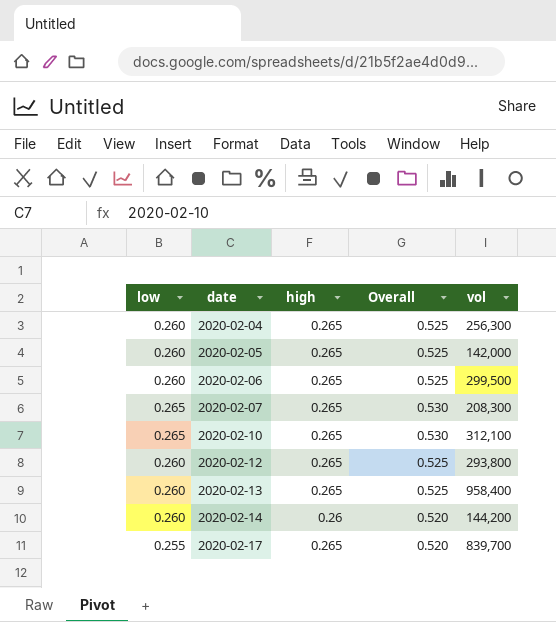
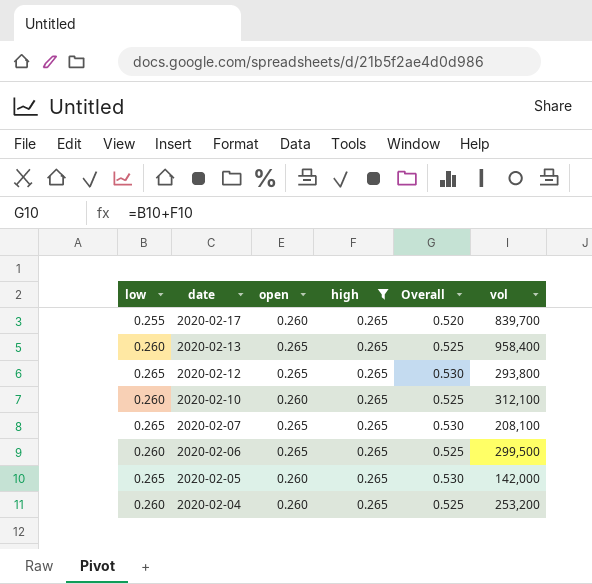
filter: none -> high = 0.265
row order: date ascending -> date descending
column open | position: none -> 3
2020-02-12 | low: 0.260 -> 0.265
2020-02-12 | Overall: 0.525 -> 0.530
2020-02-10 | low: 0.265 -> 0.260
2020-02-10 | Overall: 0.530 -> 0.525
2020-02-07 | vol: 208,300 -> 208,100
2020-02-05 | low: 0.260 -> 0.265
2020-02-05 | Overall: 0.525 -> 0.530
2020-02-04 | vol: 256,300 -> 253,200

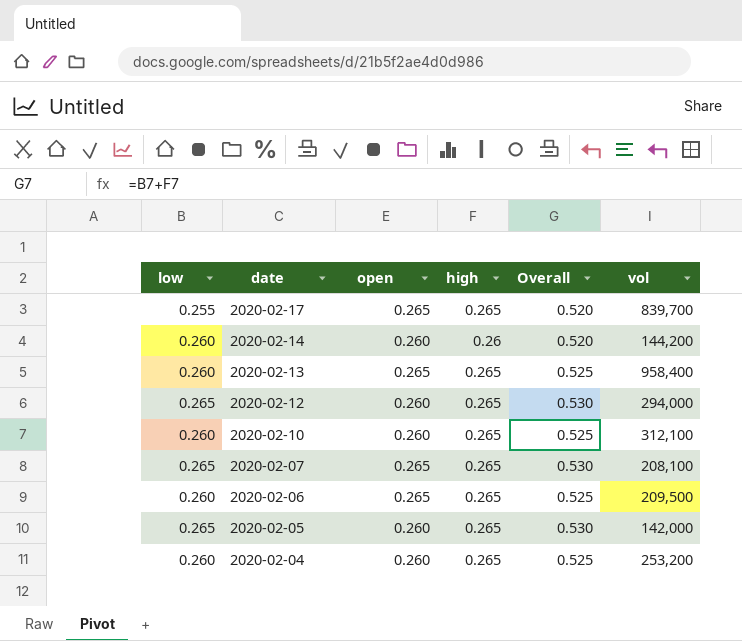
filter: high = 0.265 -> none
2020-02-17 | open: 0.260 -> 0.265
2020-02-12 | open: 0.265 -> 0.260
2020-02-12 | vol: 293,800 -> 294,000
2020-02-06 | vol: 299,500 -> 209,500

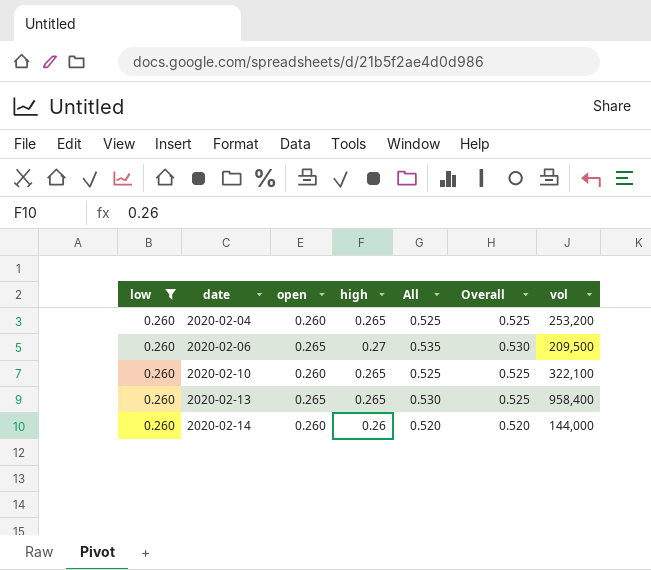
filter: none -> low = 0.260
row order: date descending -> date ascending
column All | formula: none -> [open] + [high]
2020-02-06 | high: 0.265 -> 0.27
2020-02-06 | Overall: 0.525 -> 0.530
2020-02-10 | vol: 312,100 -> 322,100
2020-02-14 | vol: 144,200 -> 144,000

